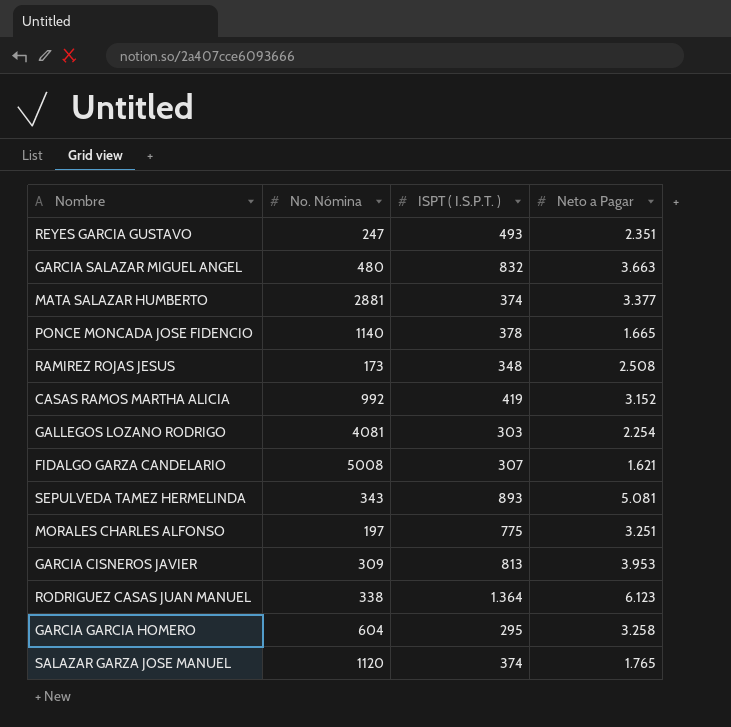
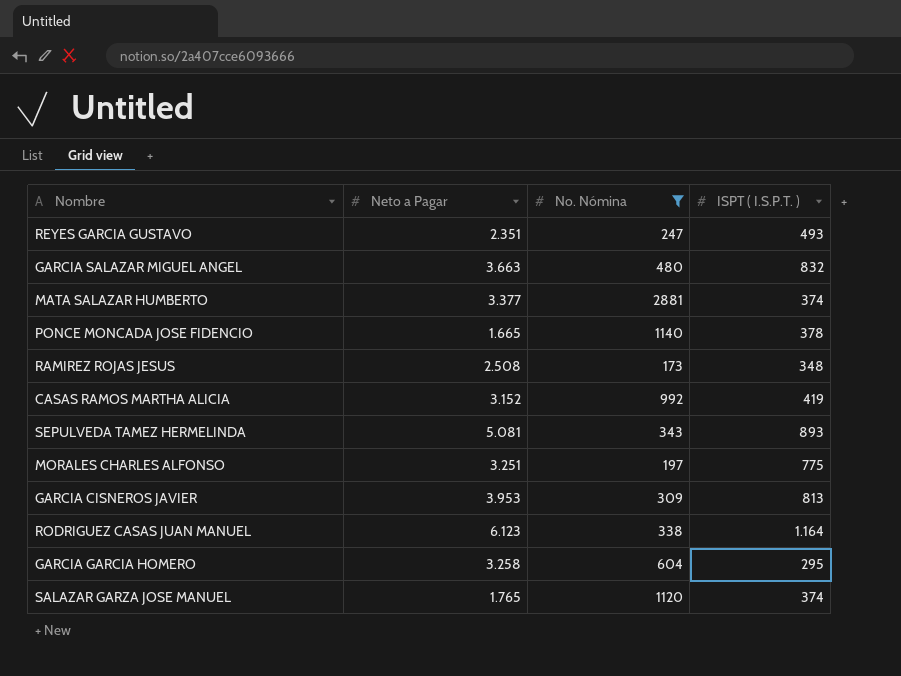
filter: none -> No. Nómina <= 2881
column Neto a Pagar | position: 4 -> 2
RODRIGUEZ CASAS JUAN MANUEL | ISPT ( I.S.P.T. ): 1.364 -> 1.164

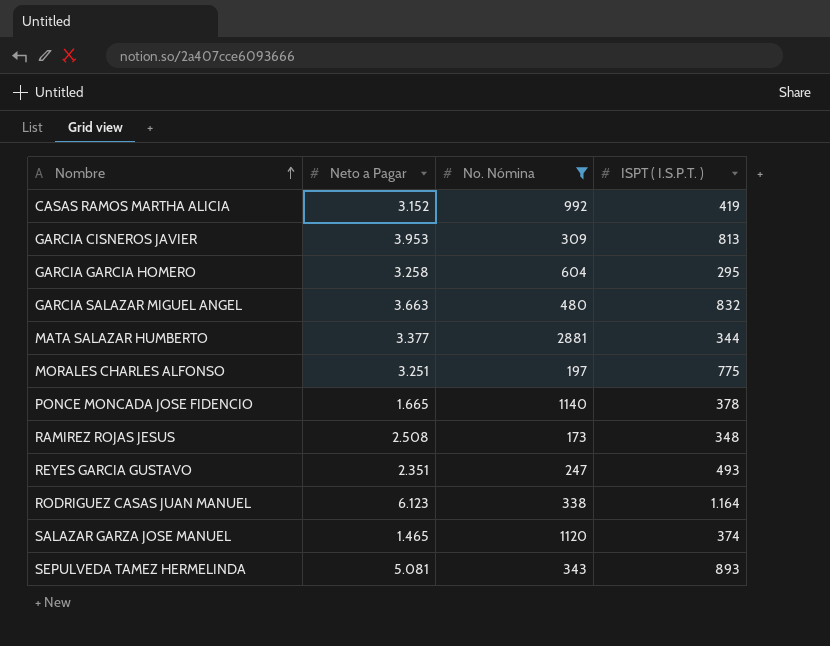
row order: none -> Nombre ascending
MATA SALAZAR HUMBERTO | ISPT ( I.S.P.T. ): 374 -> 344
SALAZAR GARZA JOSE MANUEL | Neto a Pagar: 1.765 -> 1.465

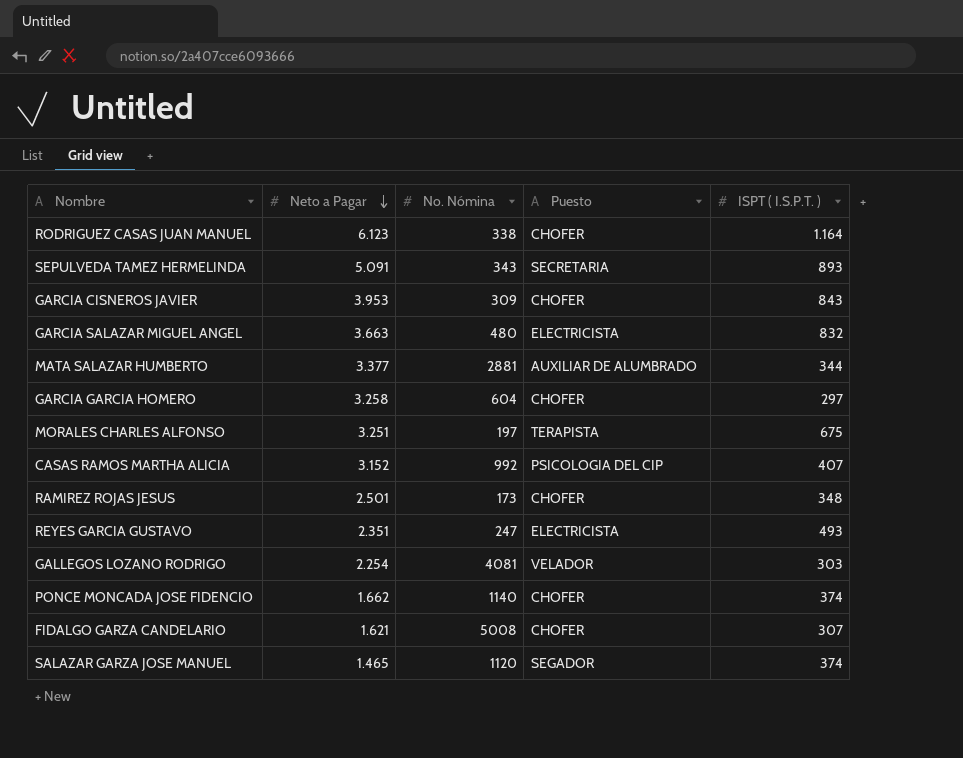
filter: No. Nómina <= 2881 -> none
row order: Nombre ascending -> Neto a Pagar descending
column Puesto | position: none -> 4
SEPULVEDA TAMEZ HERMELINDA | Neto a Pagar: 5.081 -> 5.091
GARCIA CISNEROS JAVIER | ISPT ( I.S.P.T. ): 813 -> 843
GARCIA GARCIA HOMERO | ISPT ( I.S.P.T. ): 295 -> 297
MORALES CHARLES ALFONSO | ISPT ( I.S.P.T. ): 775 -> 675
CASAS RAMOS MARTHA ALICIA | ISPT ( I.S.P.T. ): 419 -> 407
RAMIREZ ROJAS JESUS | Neto a Pagar: 2.508 -> 2.501
PONCE MONCADA JOSE FIDENCIO | Neto a Pagar: 1.665 -> 1.662
PONCE MONCADA JOSE FIDENCIO | ISPT ( I.S.P.T. ): 378 -> 374

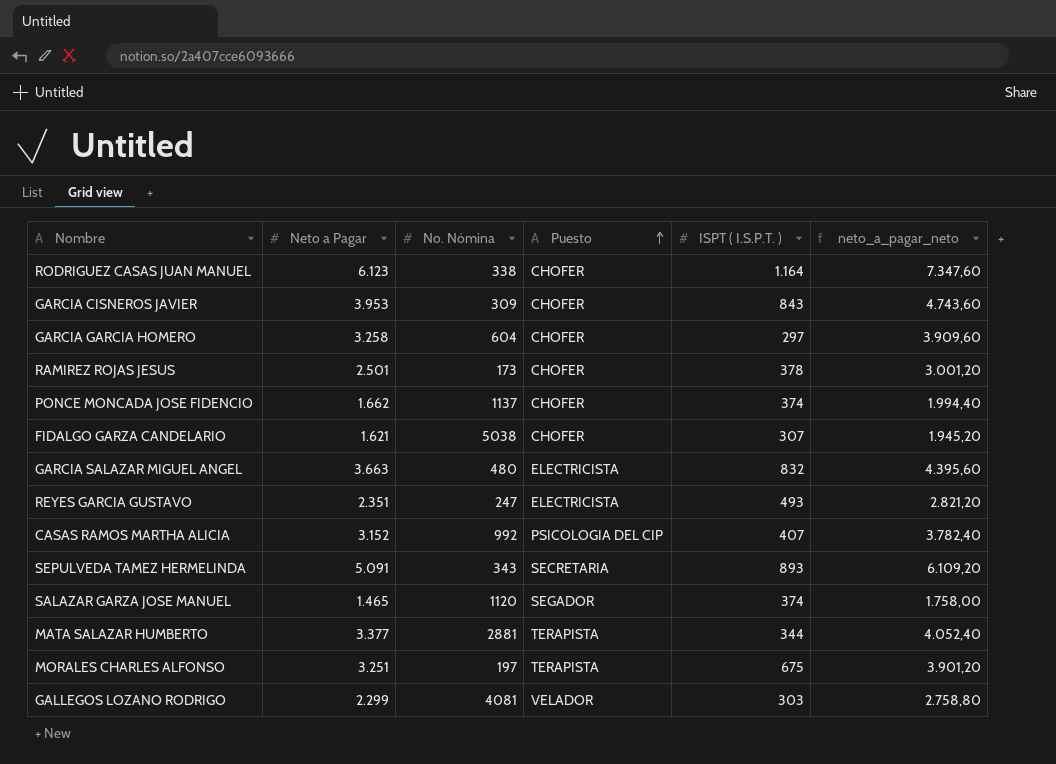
row order: Neto a Pagar descending -> Puesto ascending
column neto_a_pagar_neto | formula: none -> [Neto a Pagar] * 1,2
RAMIREZ ROJAS JESUS | ISPT ( I.S.P.T. ): 348 -> 378
PONCE MONCADA JOSE FIDENCIO | No. Nómina: 1140 -> 1137
FIDALGO GARZA CANDELARIO | No. Nómina: 5008 -> 5038
MATA SALAZAR HUMBERTO | Puesto: AUXILIAR DE ALUMBRADO -> TERAPISTA
GALLEGOS LOZANO RODRIGO | Neto a Pagar: 2.254 -> 2.299

